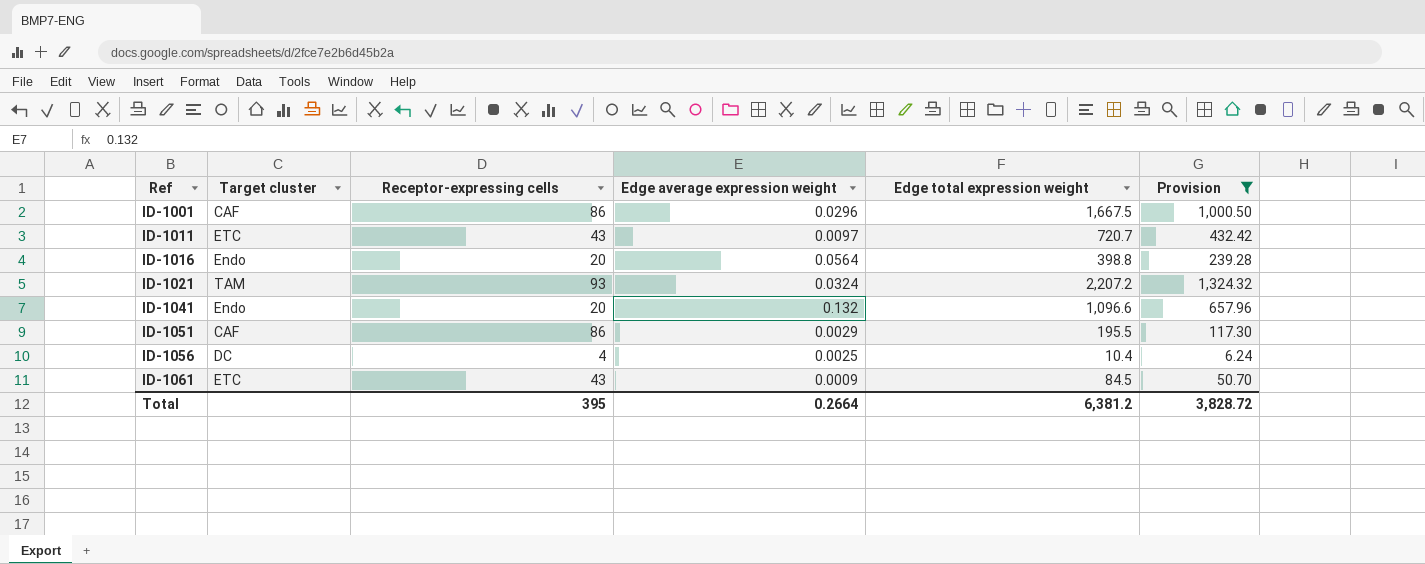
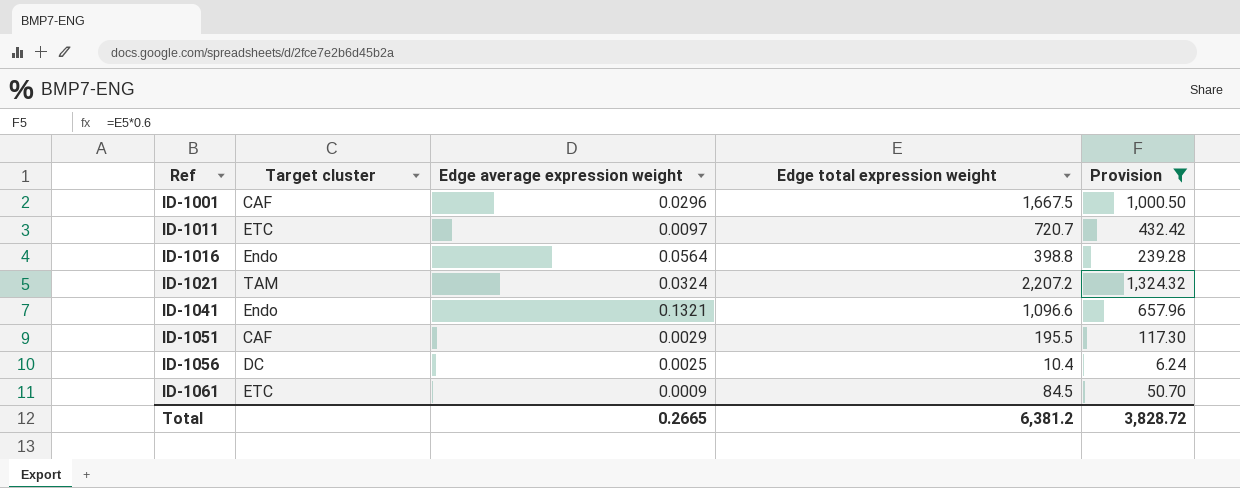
column Receptor-expressing cells | position: 3 -> none
ID-1041 | Edge average expression weight: 0.132 -> 0.1321
Total | Edge average expression weight: 0.2664 -> 0.2665

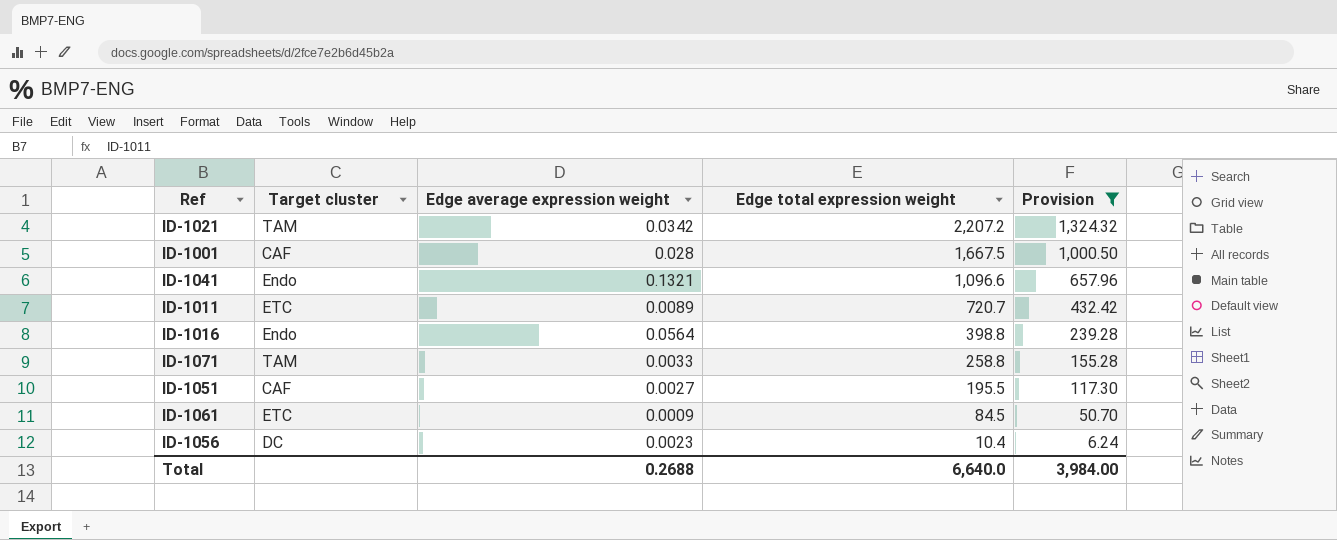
row order: Ref ascending -> Edge total expression weight descending
ID-1021 | Edge average expression weight: 0.0324 -> 0.0342
ID-1001 | Edge average expression weight: 0.0296 -> 0.028
ID-1011 | Edge average expression weight: 0.0097 -> 0.0089
row ID-1071: none -> TAM | 0.0033 | 258.8 | 155.28
ID-1051 | Edge average expression weight: 0.0029 -> 0.0027
ID-1056 | Edge average expression weight: 0.0025 -> 0.0023
Total | Edge average expression weight: 0.2665 -> 0.2688
Total | Edge total expression weight: 6,381.2 -> 6,640.0
Total | Provision: 3,828.72 -> 3,984.00

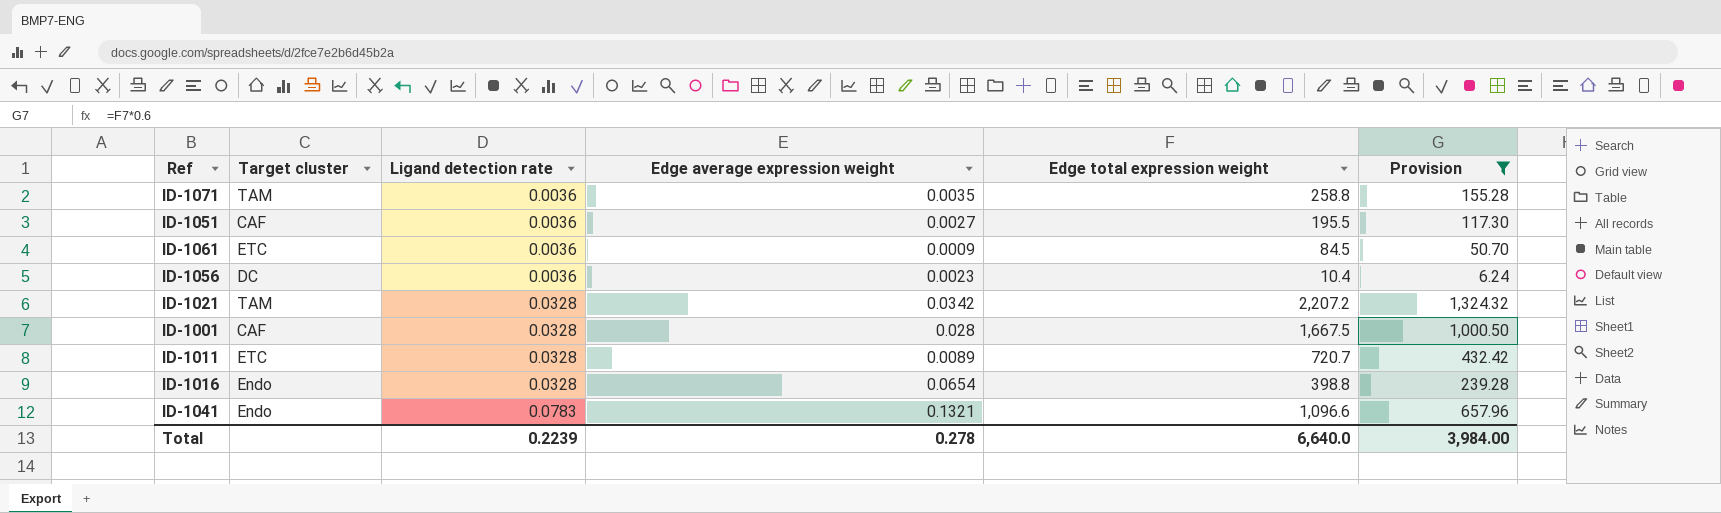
row order: Edge total expression weight descending -> Ligand detection rate ascending
column Ligand detection rate | position: none -> 3
ID-1071 | Edge average expression weight: 0.0033 -> 0.0035
ID-1016 | Edge average expression weight: 0.0564 -> 0.0654
Total | Edge average expression weight: 0.2688 -> 0.278

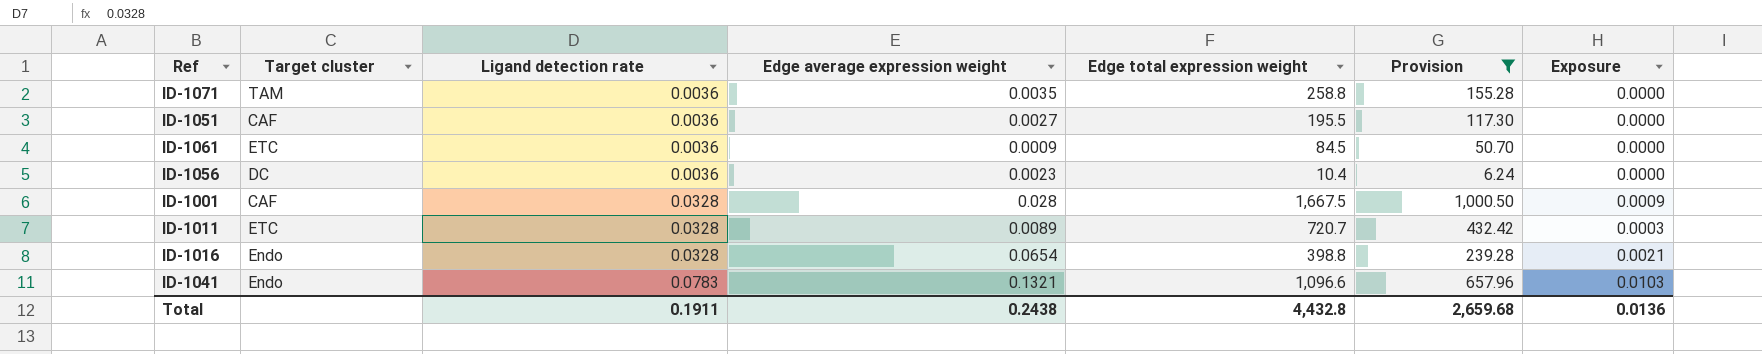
column Exposure | formula: none -> [Ligand detection rate] * [Edge average expression weight]
row ID-1021: TAM | 0.0328 | 0.0342 | 2,207.2 | 1,324.32 -> none
Total | Ligand detection rate: 0.2239 -> 0.1911
Total | Edge average expression weight: 0.278 -> 0.2438
Total | Edge total expression weight: 6,640.0 -> 4,432.8
Total | Provision: 3,984.00 -> 2,659.68

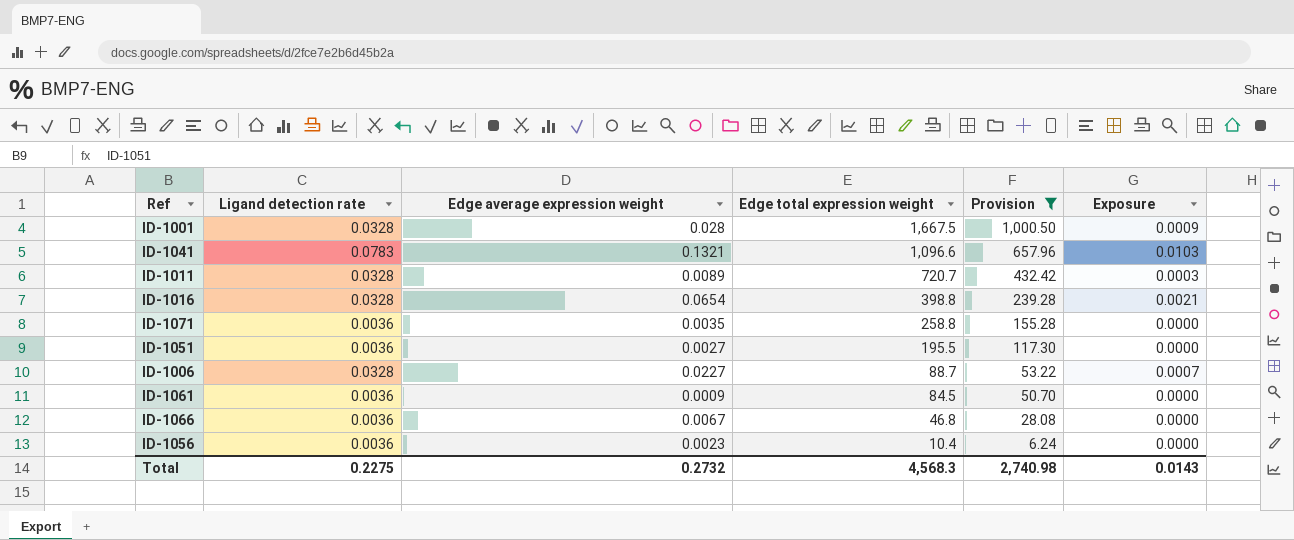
row order: Ligand detection rate ascending -> Edge total expression weight descending
column Target cluster | position: 2 -> none
row ID-1006: none -> 0.0328 | 0.0227 | 88.7 | 53.22 | 0.0007
row ID-1066: none -> 0.0036 | 0.0067 | 46.8 | 28.08 | 0.0000
Total | Ligand detection rate: 0.1911 -> 0.2275
Total | Edge average expression weight: 0.2438 -> 0.2732
Total | Edge total expression weight: 4,432.8 -> 4,568.3
Total | Provision: 2,659.68 -> 2,740.98
Total | Exposure: 0.0136 -> 0.0143

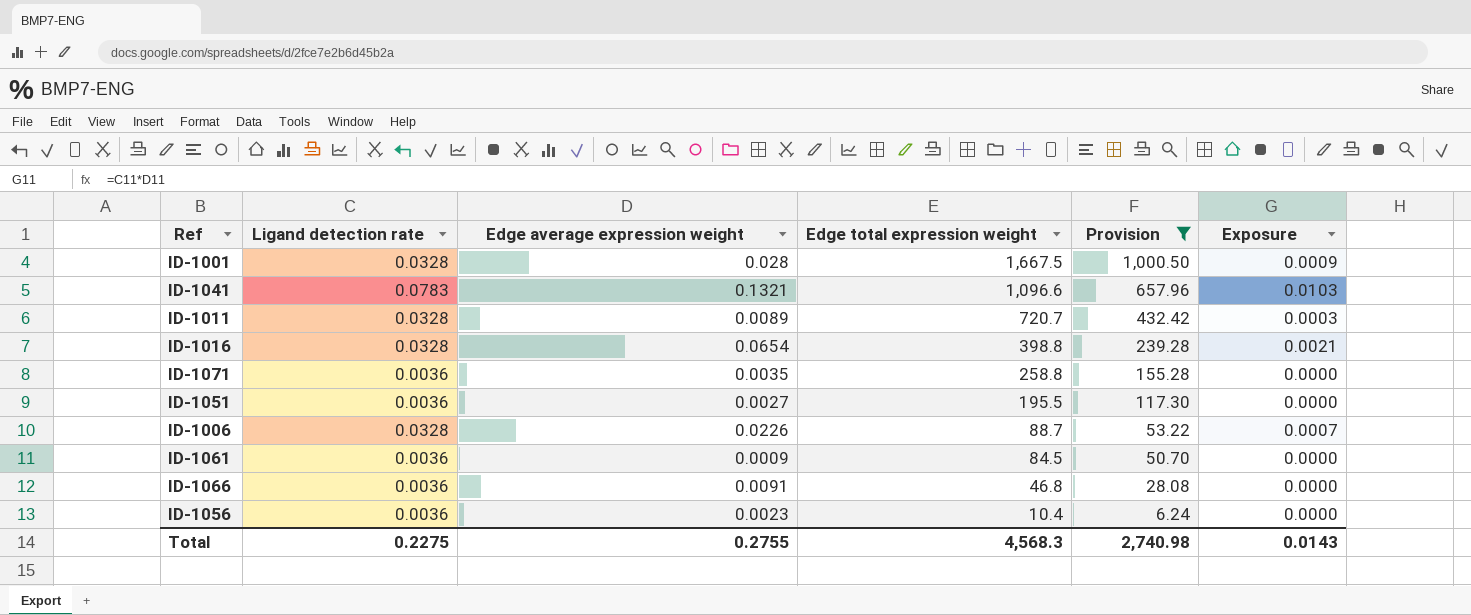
ID-1006 | Edge average expression weight: 0.0227 -> 0.0226
ID-1066 | Edge average expression weight: 0.0067 -> 0.0091
Total | Edge average expression weight: 0.2732 -> 0.2755

